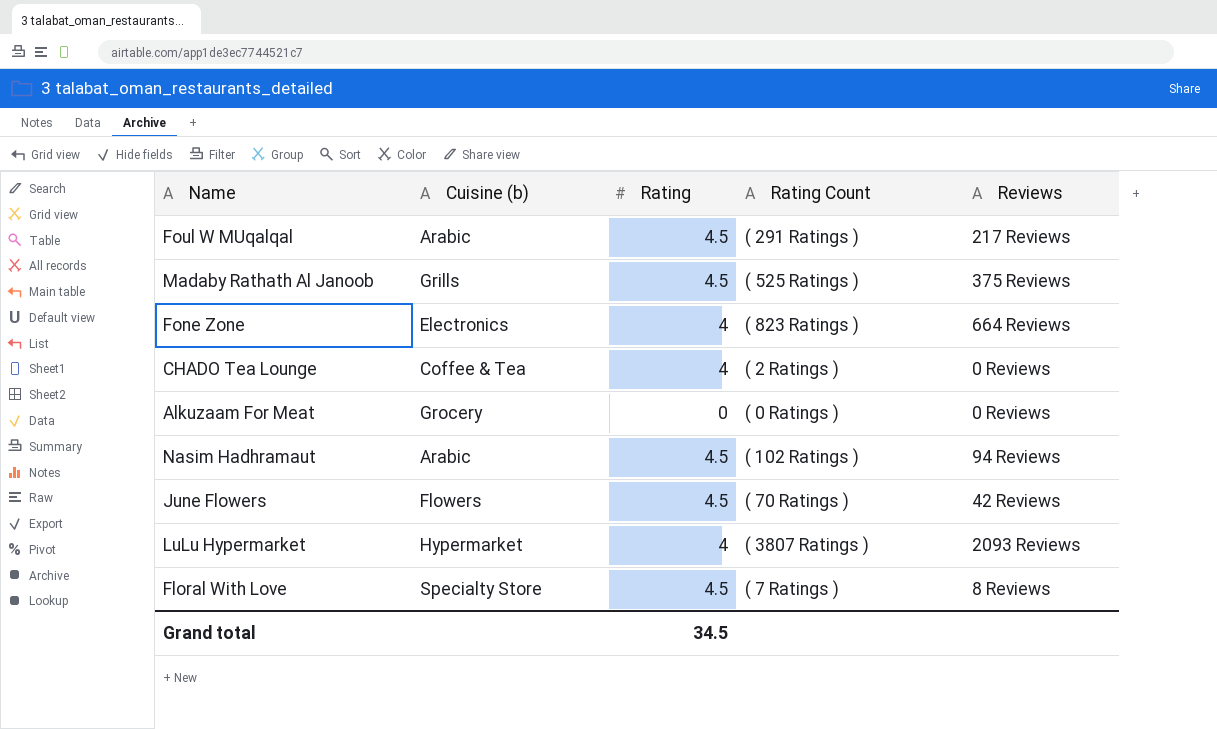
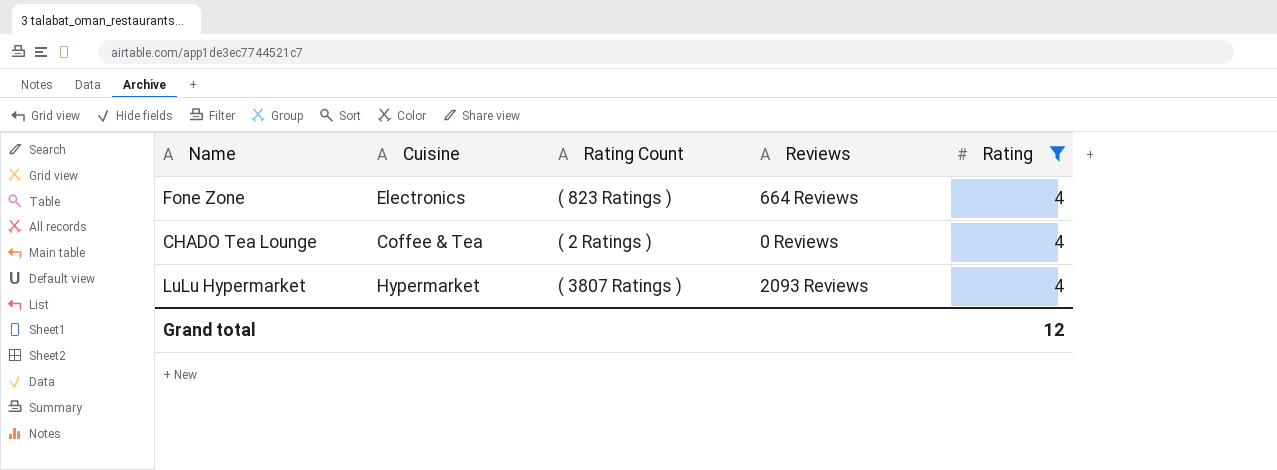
filter: none -> Rating = 4
column name: Cuisine (b) -> Cuisine
column Rating | position: 3 -> 5
Grand total | Rating: 34.5 -> 12

